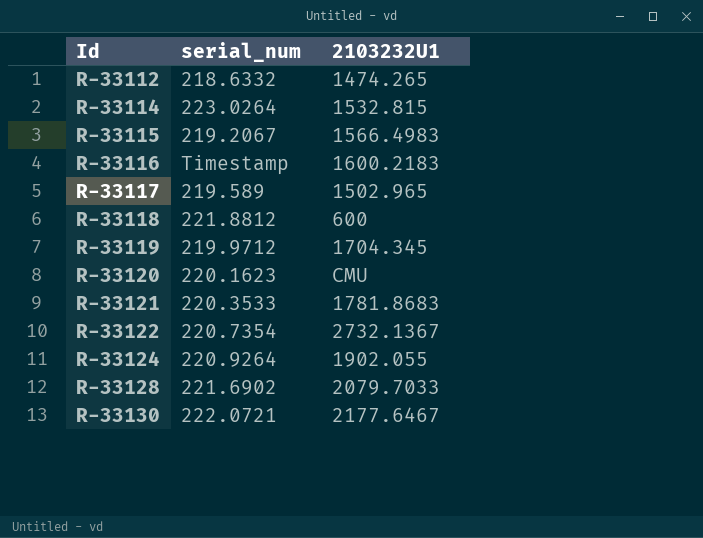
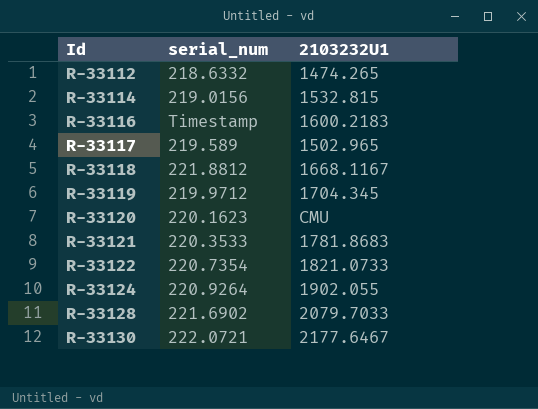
row R-33115: 219.2067 | 1566.4983 -> none
R-33114 | serial_num: 223.0264 -> 219.0156
R-33118 | 2103232U1: 600 -> 1668.1167
R-33122 | 2103232U1: 2732.1367 -> 1821.0733

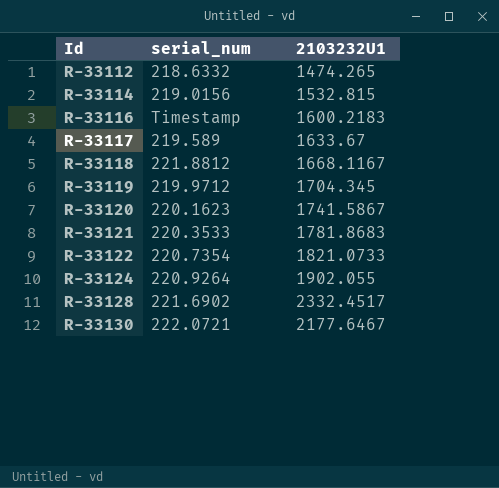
R-33117 | 2103232U1: 1502.965 -> 1633.67
R-33120 | 2103232U1: CMU -> 1741.5867
R-33128 | 2103232U1: 2079.7033 -> 2332.4517

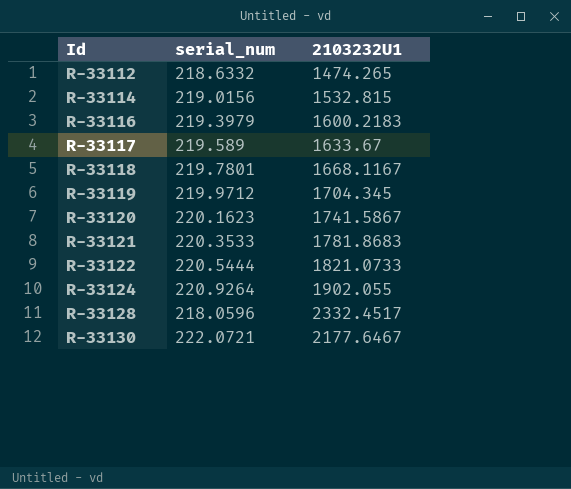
R-33116 | serial_num: Timestamp -> 219.3979
R-33118 | serial_num: 221.8812 -> 219.7801
R-33122 | serial_num: 220.7354 -> 220.5444
R-33128 | serial_num: 221.6902 -> 218.0596

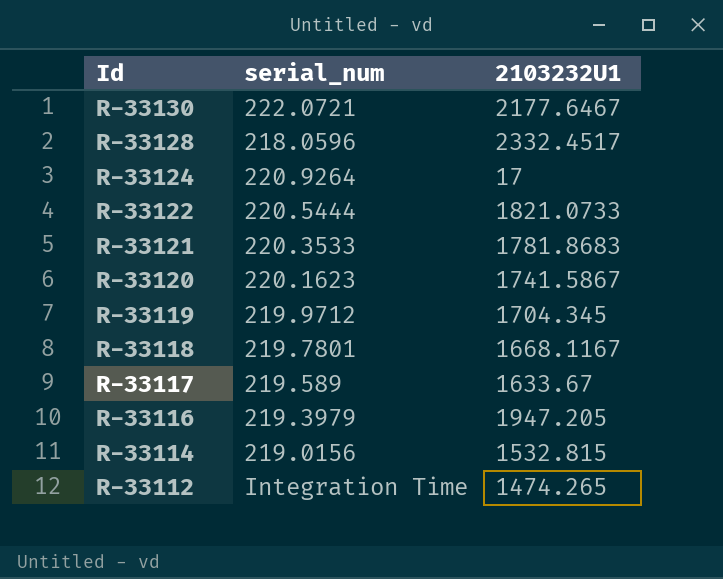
row order: Id ascending -> Id descending
R-33124 | 2103232U1: 1902.055 -> 17
R-33116 | 2103232U1: 1600.2183 -> 1947.205
R-33112 | serial_num: 218.6332 -> Integration Time

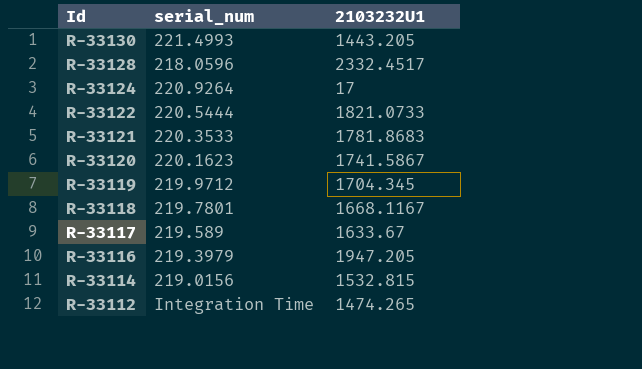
R-33130 | serial_num: 222.0721 -> 221.4993
R-33130 | 2103232U1: 2177.6467 -> 1443.205

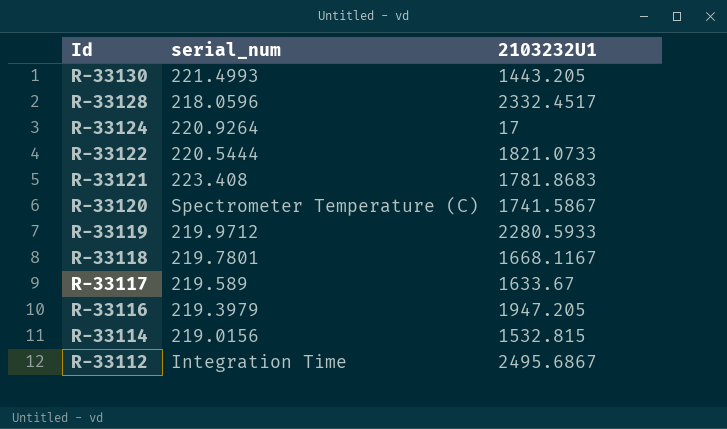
R-33121 | serial_num: 220.3533 -> 223.408
R-33120 | serial_num: 220.1623 -> Spectrometer Temperature (C)
R-33119 | 2103232U1: 1704.345 -> 2280.5933
R-33112 | 2103232U1: 1474.265 -> 2495.6867

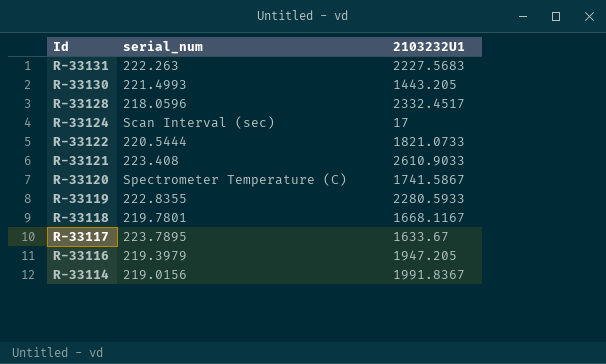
row R-33112: Integration Time | 2495.6867 -> none
row R-33131: none -> 222.263 | 2227.5683
R-33124 | serial_num: 220.9264 -> Scan Interval (sec)
R-33121 | 2103232U1: 1781.8683 -> 2610.9033
R-33119 | serial_num: 219.9712 -> 222.8355
R-33117 | serial_num: 219.589 -> 223.7895
R-33114 | 2103232U1: 1532.815 -> 1991.8367

